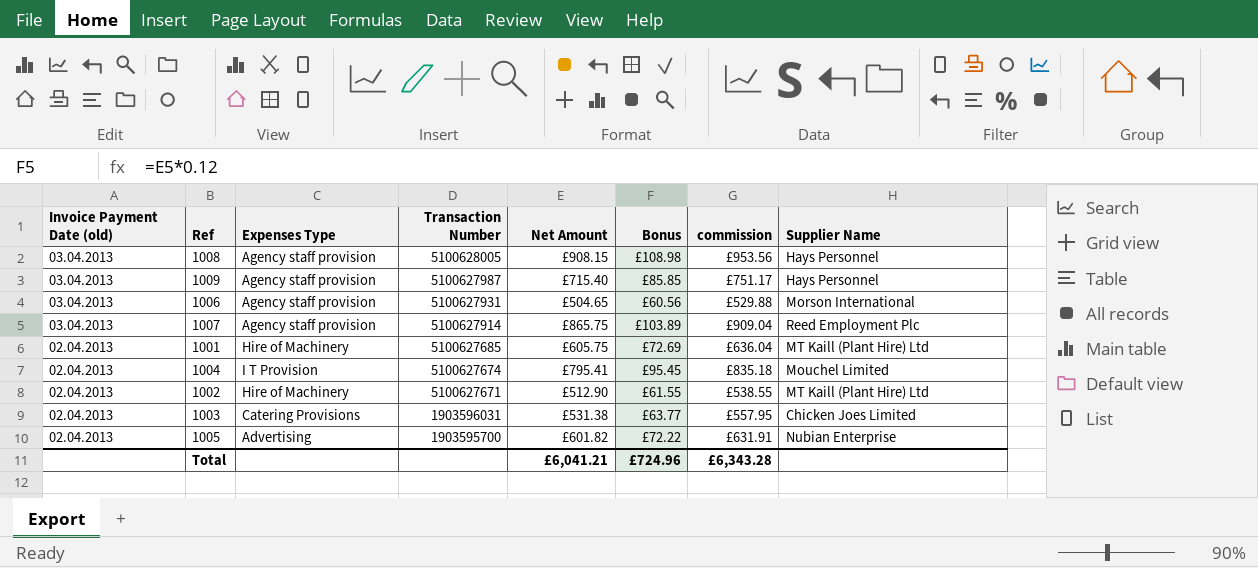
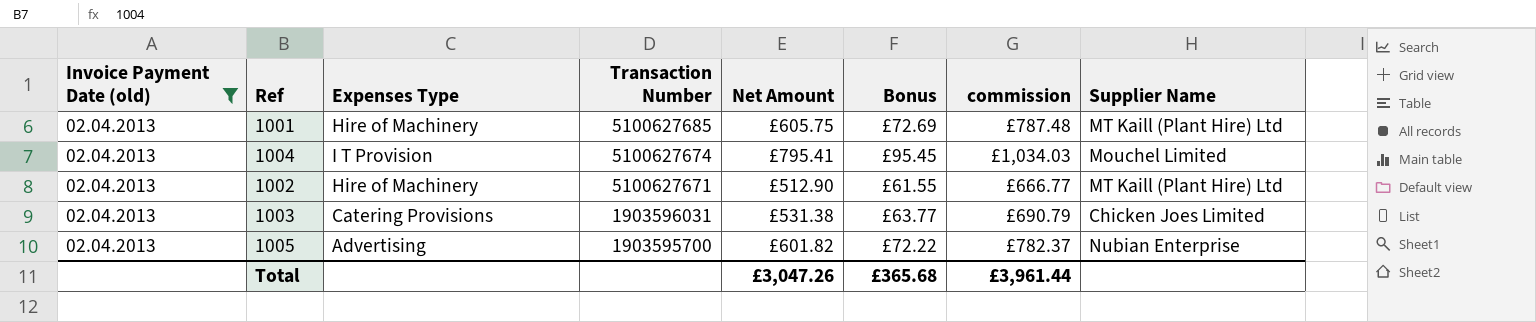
filter: none -> Invoice Payment Date (old) = 02.04.2013
column commission | formula: [Net Amount] * 1.05 -> [Net Amount] * 1.3
Total | Net Amount: £6,041.21 -> £3,047.26
Total | Bonus: £724.96 -> £365.68
Total | commission: £6,343.28 -> £3,961.44

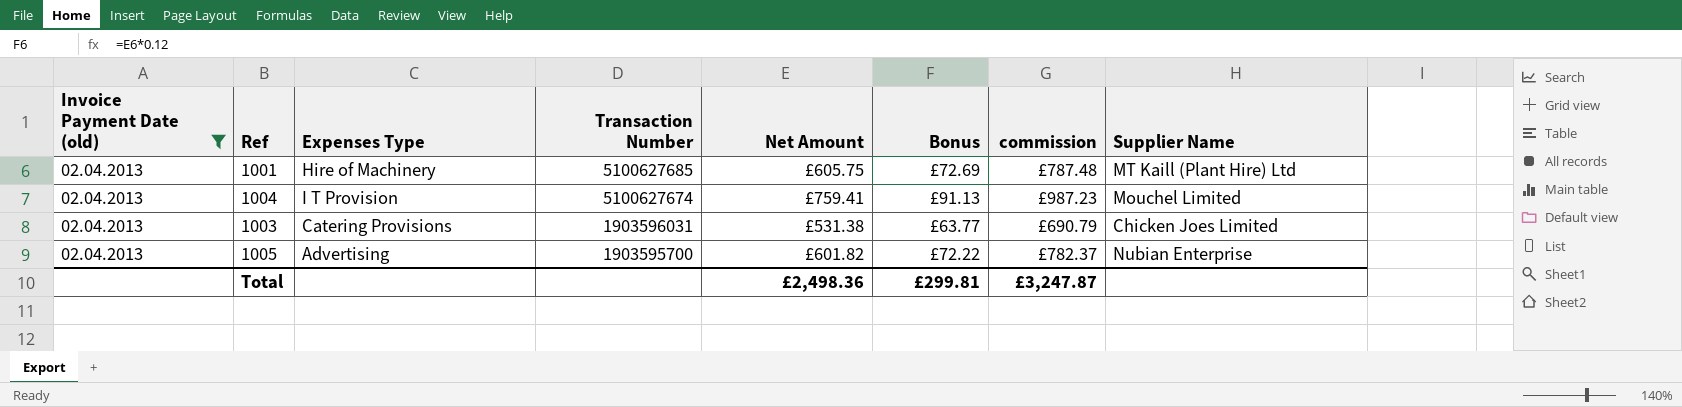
row 1002: 02.04.2013 | Hire of Machinery | 5100627671 | £512.90 | £61.55 | £666.77 | MT Kaill (Plant Hire) Ltd -> none
1004 | Net Amount: £795.41 -> £759.41
1004 | Bonus: £95.45 -> £91.13
1004 | commission: £1,034.03 -> £987.23
Total | Net Amount: £3,047.26 -> £2,498.36
Total | Bonus: £365.68 -> £299.81
Total | commission: £3,961.44 -> £3,247.87

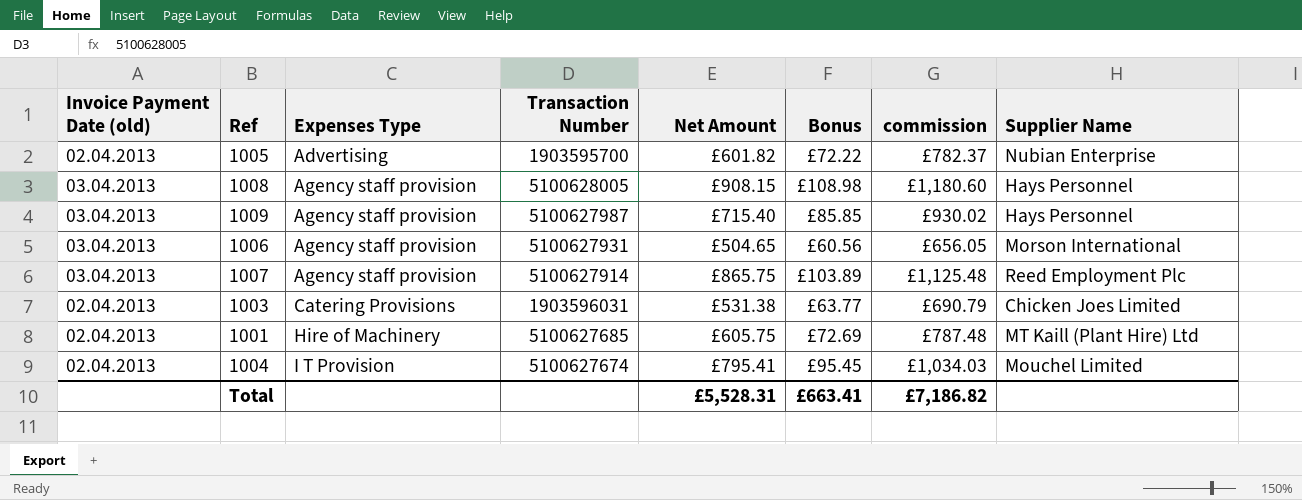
filter: Invoice Payment Date (old) = 02.04.2013 -> none
row order: Transaction Number descending -> Expenses Type ascending
1004 | Net Amount: £759.41 -> £795.41
1004 | Bonus: £91.13 -> £95.45
1004 | commission: £987.23 -> £1,034.03
Total | Net Amount: £2,498.36 -> £5,528.31
Total | Bonus: £299.81 -> £663.41
Total | commission: £3,247.87 -> £7,186.82

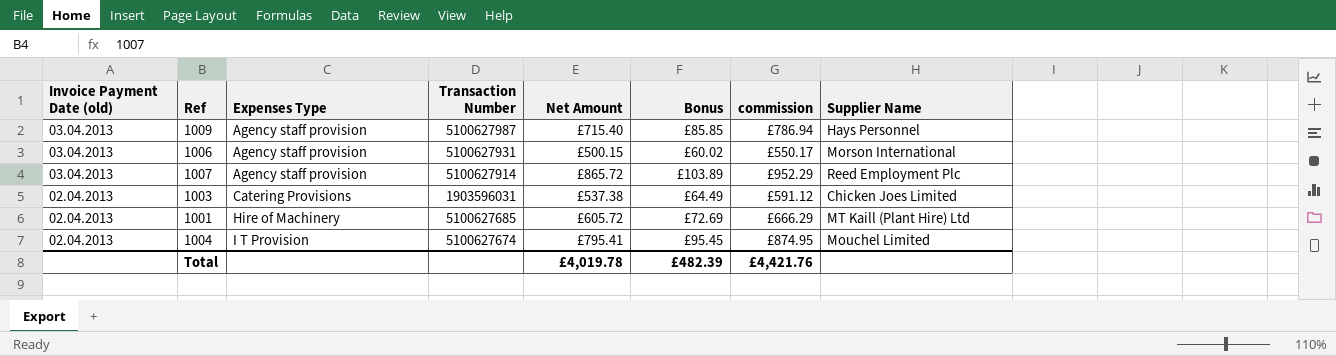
column commission | formula: [Net Amount] * 1.3 -> [Net Amount] * 1.1
row 1005: 02.04.2013 | Advertising | 1903595700 | £601.82 | £72.22 | £782.37 | Nubian Enterprise -> none
row 1008: 03.04.2013 | Agency staff provision | 5100628005 | £908.15 | £108.98 | £1,180.60 | Hays Personnel -> none
1006 | Net Amount: £504.65 -> £500.15
1006 | Bonus: £60.56 -> £60.02
1007 | Net Amount: £865.75 -> £865.72
1003 | Net Amount: £531.38 -> £537.38
1003 | Bonus: £63.77 -> £64.49
1001 | Net Amount: £605.75 -> £605.72
Total | Net Amount: £5,528.31 -> £4,019.78
Total | Bonus: £663.41 -> £482.39
Total | commission: £7,186.82 -> £4,421.76

